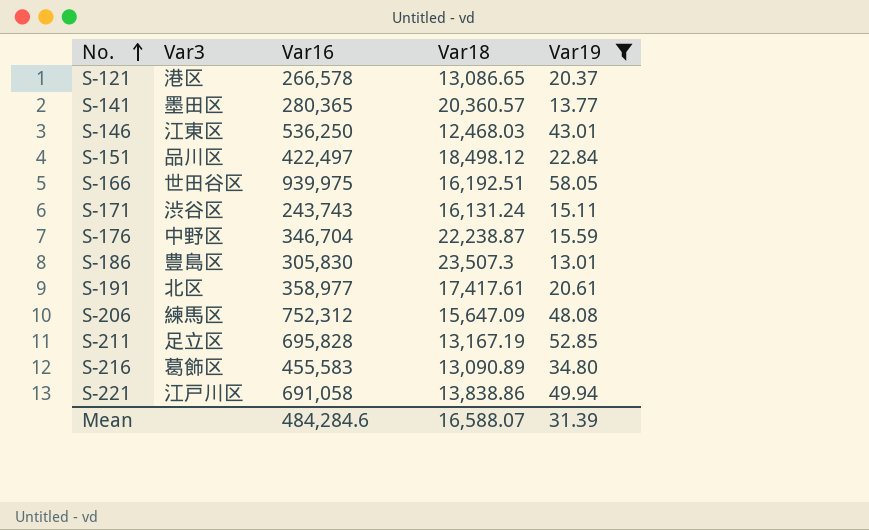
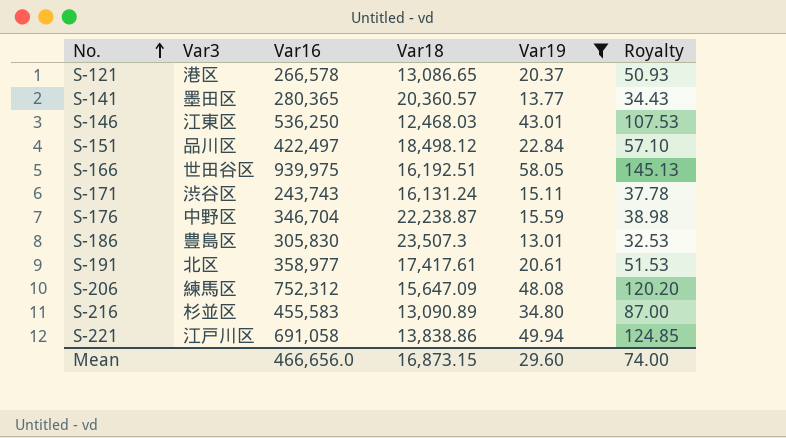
column Royalty | formula: none -> [Var19] * 2.5
row S-211: 足立区 | 695,828 | 13,167.19 | 52.85 -> none
S-216 | Var3: 葛飾区 -> 杉並区
Mean | Var16: 484,284.6 -> 466,656.0
Mean | Var18: 16,588.07 -> 16,873.15
Mean | Var19: 31.39 -> 29.60

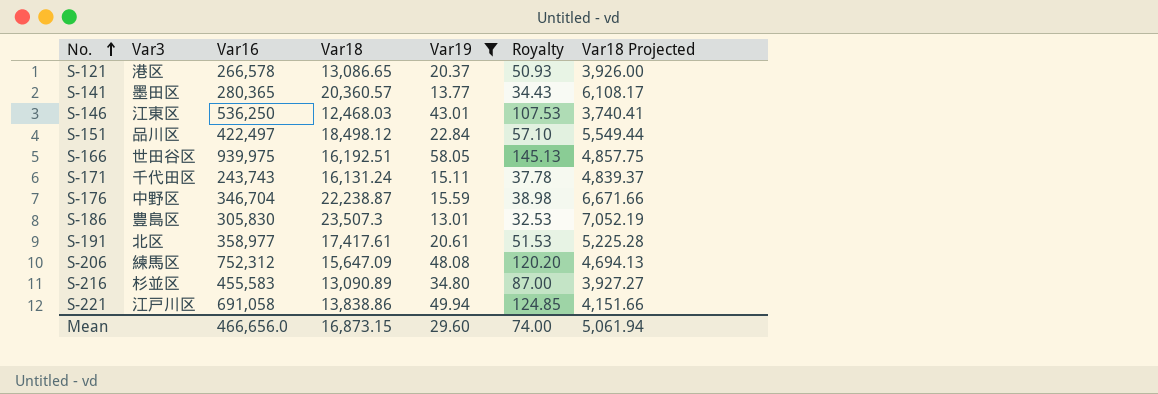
column Var18 Projected | formula: none -> [Var18] * 0.3
S-171 | Var3: 渋谷区 -> 千代田区

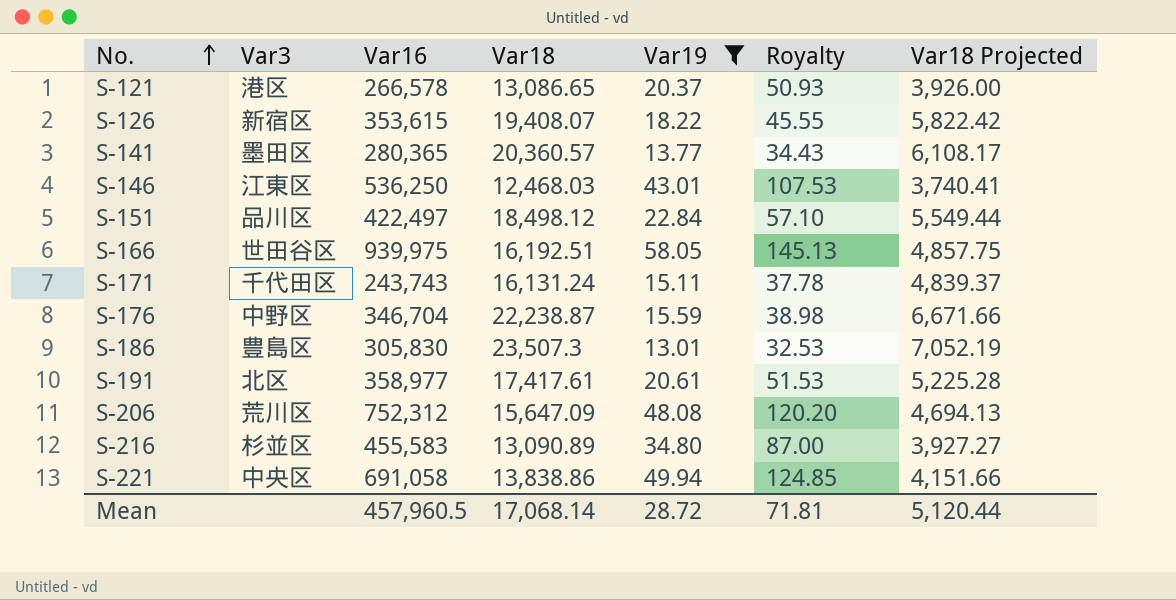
row S-126: none -> 新宿区 | 353,615 | 19,408.07 | 18.22 | 45.55 | 5,822.42
S-206 | Var3: 練馬区 -> 荒川区
S-221 | Var3: 江戸川区 -> 中央区
Mean | Var16: 466,656.0 -> 457,960.5
Mean | Var18: 16,873.15 -> 17,068.14
Mean | Var19: 29.60 -> 28.72
Mean | Royalty: 74.00 -> 71.81
Mean | Var18 Projected: 5,061.94 -> 5,120.44

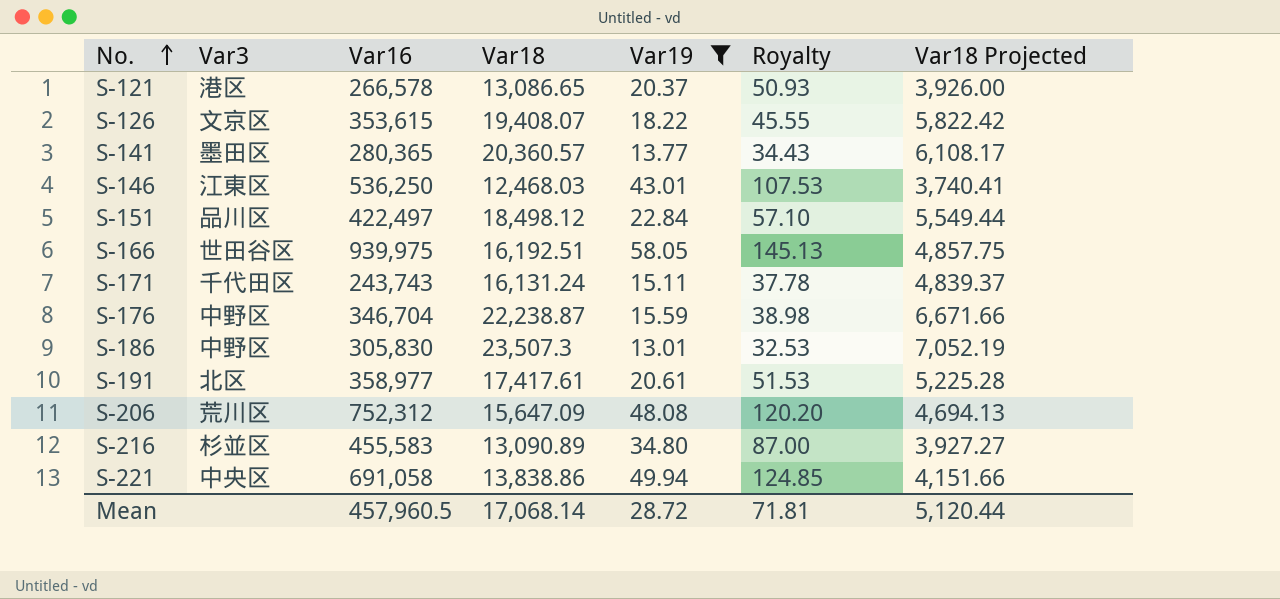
S-126 | Var3: 新宿区 -> 文京区
S-186 | Var3: 豊島区 -> 中野区

